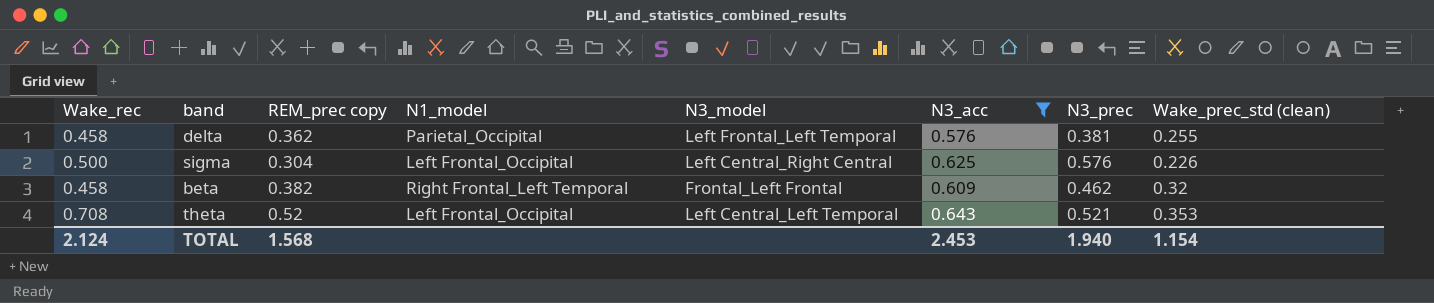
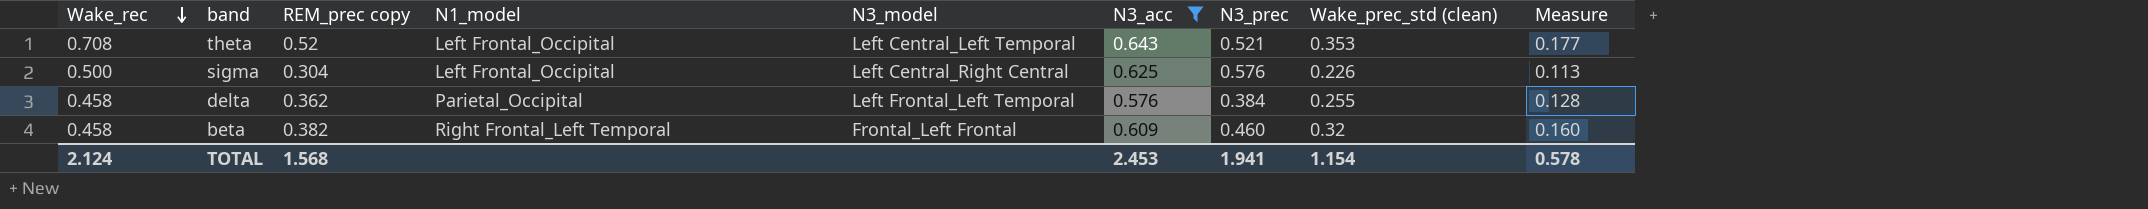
row order: none -> Wake_rec descending
column Measure | formula: none -> [Wake_prec_std (clean)] * 0.5
delta | N3_prec: 0.381 -> 0.384
beta | N3_prec: 0.462 -> 0.460
TOTAL | N3_prec: 1.940 -> 1.941

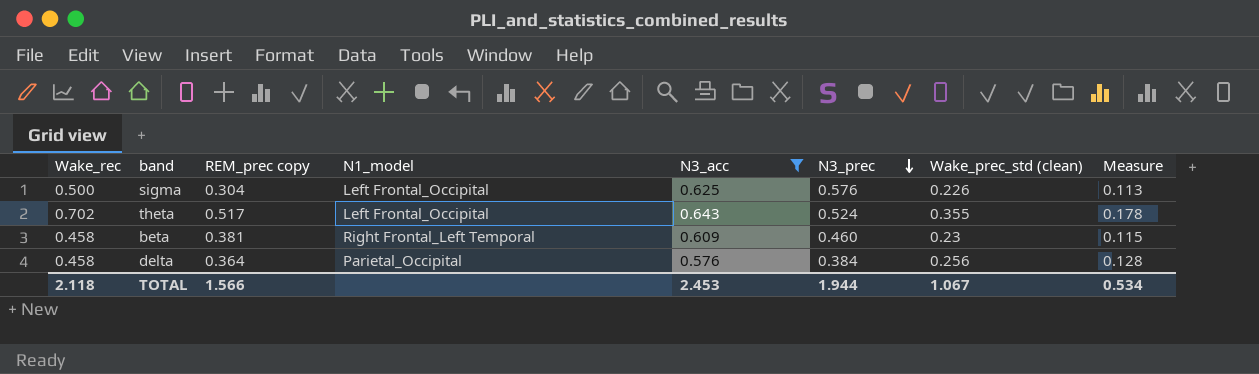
row order: Wake_rec descending -> N3_prec descending
column N3_model | position: 5 -> none
theta | Wake_rec: 0.708 -> 0.702
theta | REM_prec copy: 0.52 -> 0.517
theta | N3_prec: 0.521 -> 0.524
theta | Wake_prec_std (clean): 0.353 -> 0.355
theta | Measure: 0.177 -> 0.178
beta | REM_prec copy: 0.382 -> 0.381
beta | Wake_prec_std (clean): 0.32 -> 0.23
beta | Measure: 0.160 -> 0.115
delta | REM_prec copy: 0.362 -> 0.364
delta | Wake_prec_std (clean): 0.255 -> 0.256
TOTAL | Wake_rec: 2.124 -> 2.118
TOTAL | REM_prec copy: 1.568 -> 1.566
TOTAL | N3_prec: 1.941 -> 1.944
TOTAL | Wake_prec_std (clean): 1.154 -> 1.067
TOTAL | Measure: 0.578 -> 0.534

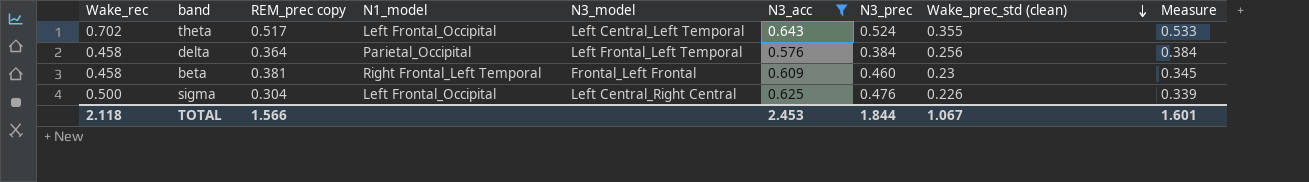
row order: N3_prec descending -> Wake_prec_std (clean) descending
column N3_model | position: none -> 5
column Measure | formula: [Wake_prec_std (clean)] * 0.5 -> [Wake_prec_std (clean)] * 1.5
sigma | N3_prec: 0.576 -> 0.476
TOTAL | N3_prec: 1.944 -> 1.844
TOTAL | Measure: 0.534 -> 1.601

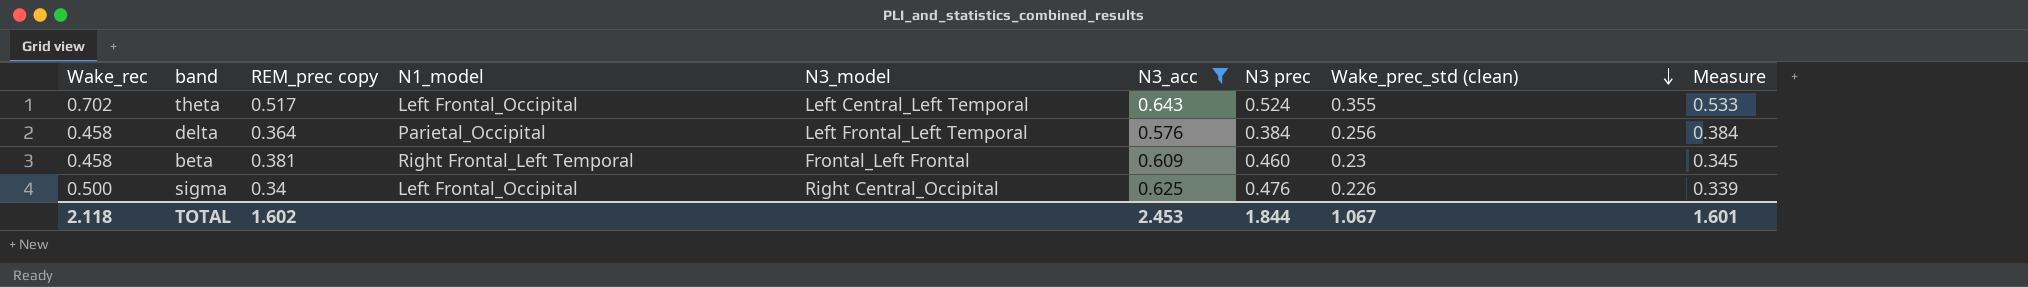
column name: N3_prec -> N3 prec
sigma | REM_prec copy: 0.304 -> 0.34
sigma | N3_model: Left Central_Right Central -> Right Central_Occipital
TOTAL | REM_prec copy: 1.566 -> 1.602

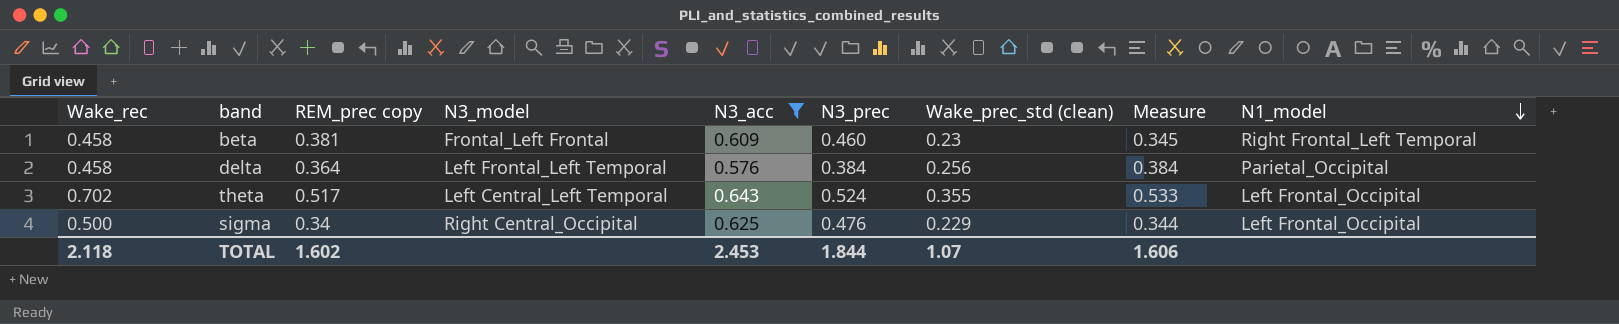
row order: Wake_prec_std (clean) descending -> N1_model descending
column name: N3 prec -> N3_prec
column N1_model | position: 4 -> 9
sigma | Wake_prec_std (clean): 0.226 -> 0.229
sigma | Measure: 0.339 -> 0.344
TOTAL | Wake_prec_std (clean): 1.067 -> 1.07
TOTAL | Measure: 1.601 -> 1.606

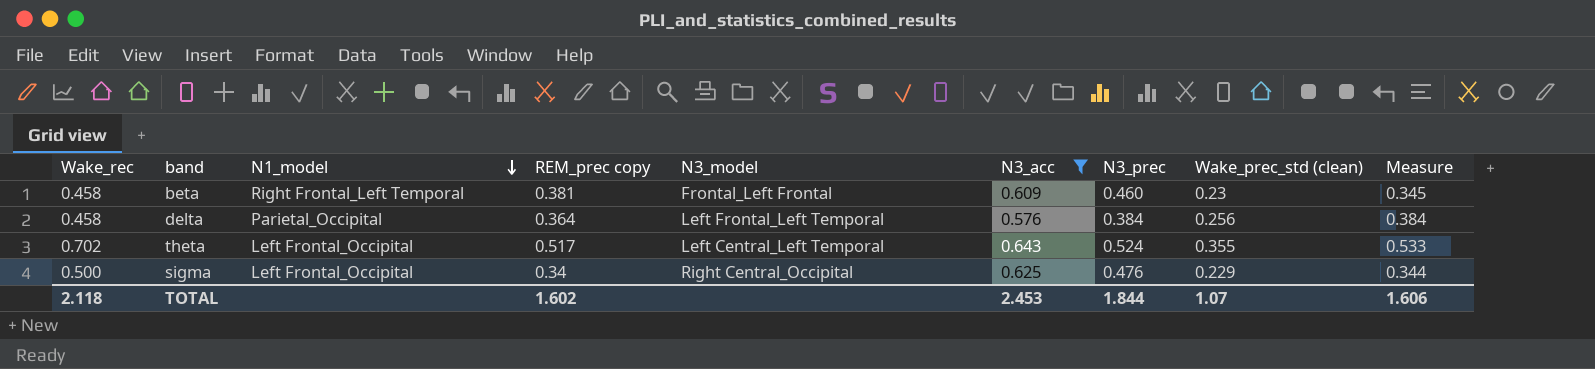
column N1_model | position: 9 -> 3

